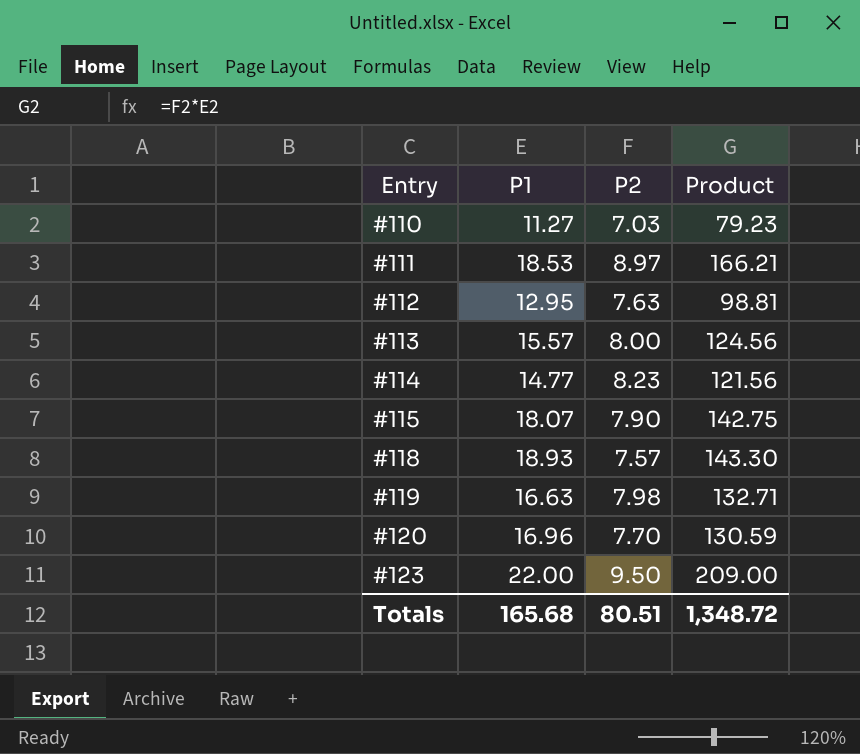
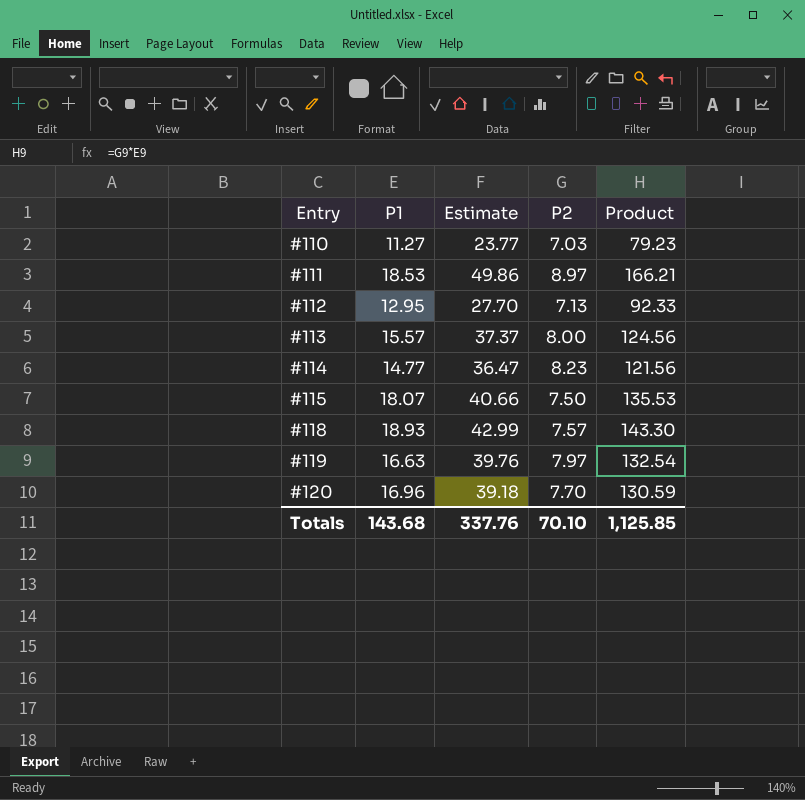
column Estimate | formula: none -> [Product] * 0.3
row #123: 22.00 | 9.50 | 209.00 -> none
#112 | P2: 7.63 -> 7.13
#112 | Product: 98.81 -> 92.33
#115 | P2: 7.90 -> 7.50
#115 | Product: 142.75 -> 135.53
#119 | P2: 7.98 -> 7.97
#119 | Product: 132.71 -> 132.54
Totals | P1: 165.68 -> 143.68
Totals | P2: 80.51 -> 70.10
Totals | Product: 1,348.72 -> 1,125.85

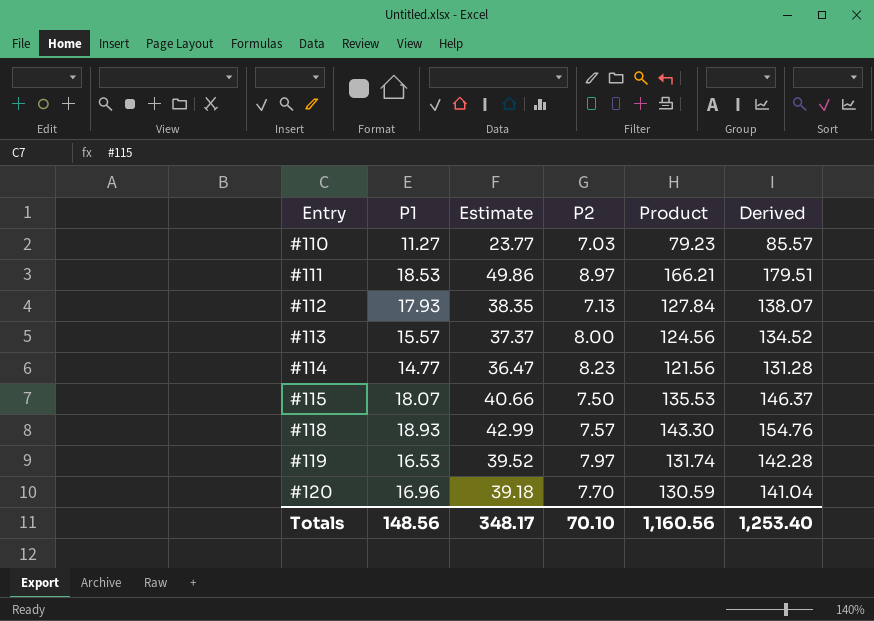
column Derived | formula: none -> [Product] * 1.08
#112 | P1: 12.95 -> 17.93
#112 | Estimate: 27.70 -> 38.35
#112 | Product: 92.33 -> 127.84
#119 | P1: 16.63 -> 16.53
#119 | Estimate: 39.76 -> 39.52
#119 | Product: 132.54 -> 131.74
Totals | P1: 143.68 -> 148.56
Totals | Estimate: 337.76 -> 348.17
Totals | Product: 1,125.85 -> 1,160.56

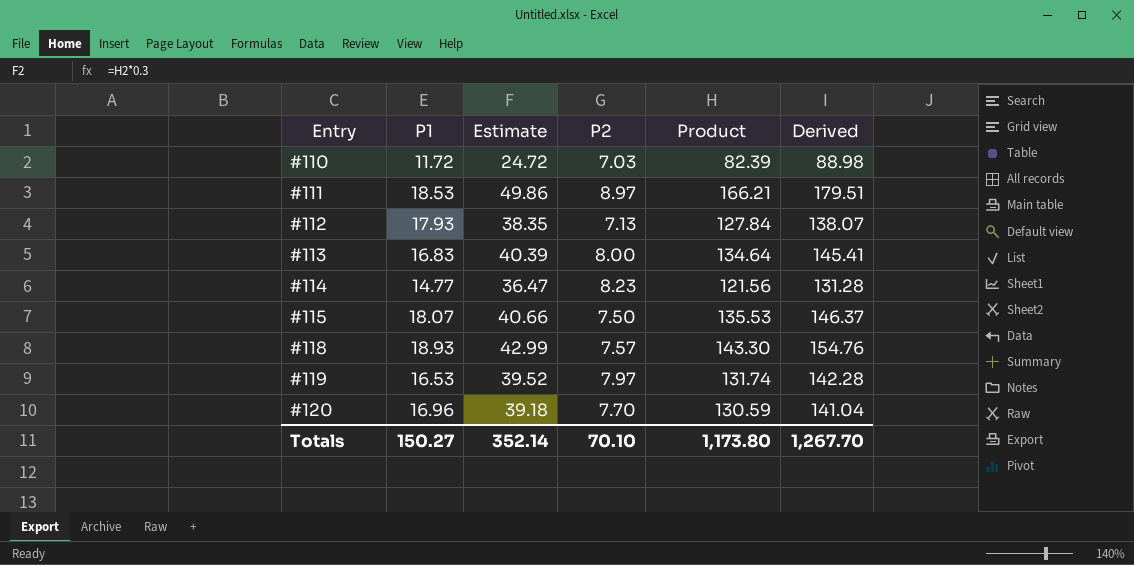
#110 | P1: 11.27 -> 11.72
#110 | Estimate: 23.77 -> 24.72
#110 | Product: 79.23 -> 82.39
#110 | Derived: 85.57 -> 88.98
#113 | P1: 15.57 -> 16.83
#113 | Estimate: 37.37 -> 40.39
#113 | Product: 124.56 -> 134.64
#113 | Derived: 134.52 -> 145.41
Totals | P1: 148.56 -> 150.27
Totals | Estimate: 348.17 -> 352.14
Totals | Product: 1,160.56 -> 1,173.80
Totals | Derived: 1,253.40 -> 1,267.70

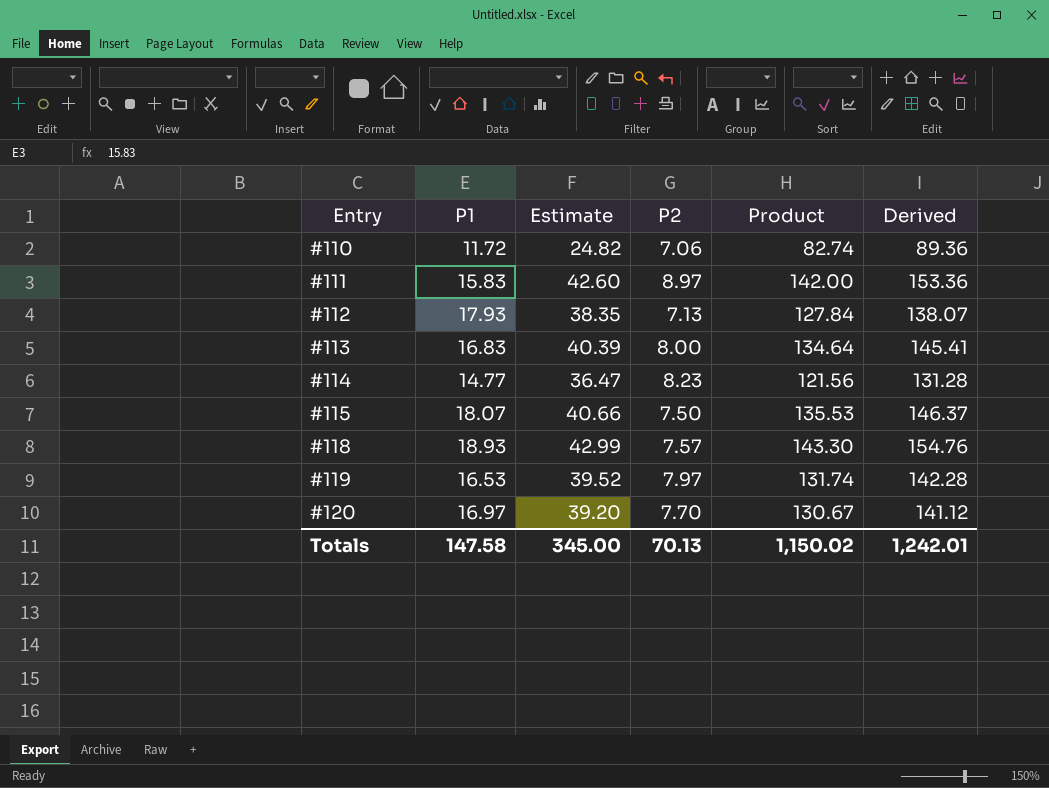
#110 | Estimate: 24.72 -> 24.82
#110 | P2: 7.03 -> 7.06
#110 | Product: 82.39 -> 82.74
#110 | Derived: 88.98 -> 89.36
#111 | P1: 18.53 -> 15.83
#111 | Estimate: 49.86 -> 42.60
#111 | Product: 166.21 -> 142.00
#111 | Derived: 179.51 -> 153.36
#120 | P1: 16.96 -> 16.97
#120 | Estimate: 39.18 -> 39.20
#120 | Product: 130.59 -> 130.67
#120 | Derived: 141.04 -> 141.12
Totals | P1: 150.27 -> 147.58
Totals | Estimate: 352.14 -> 345.00
Totals | P2: 70.10 -> 70.13
Totals | Product: 1,173.80 -> 1,150.02
Totals | Derived: 1,267.70 -> 1,242.01

